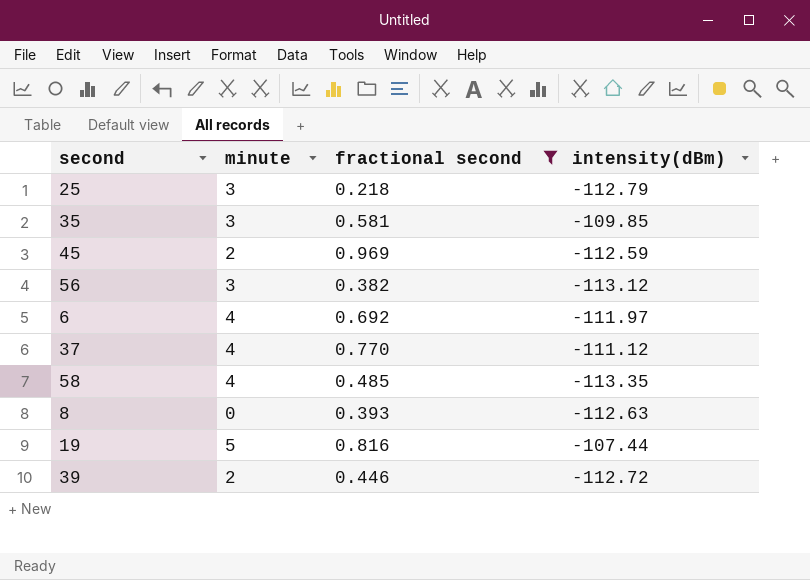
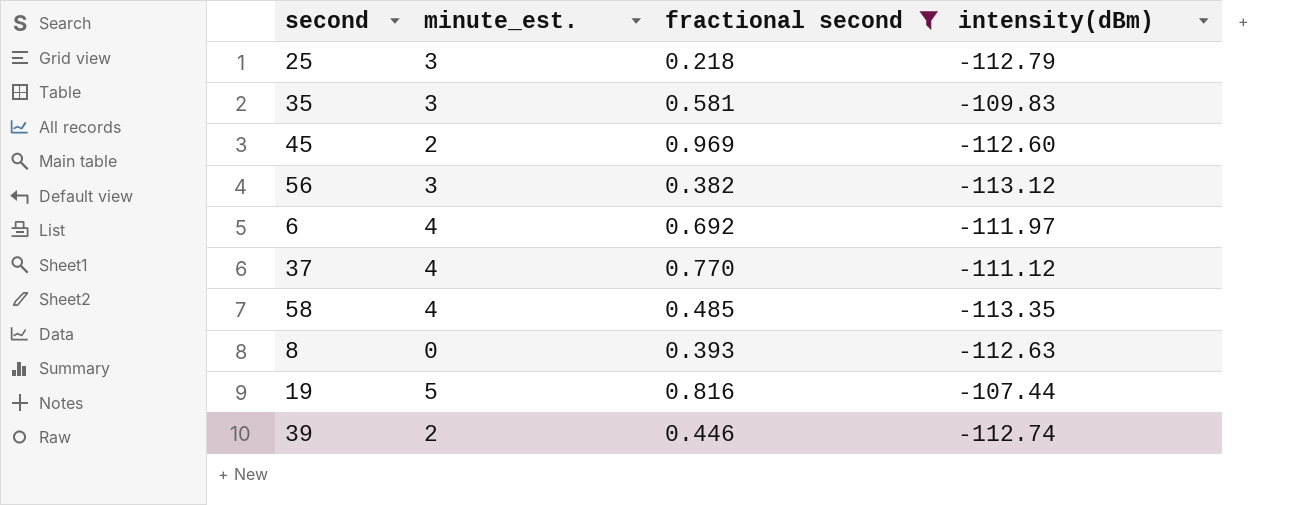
column name: minute -> minute_est.
35 | intensity(dBm): -109.85 -> -109.83
45 | intensity(dBm): -112.59 -> -112.60
39 | intensity(dBm): -112.72 -> -112.74

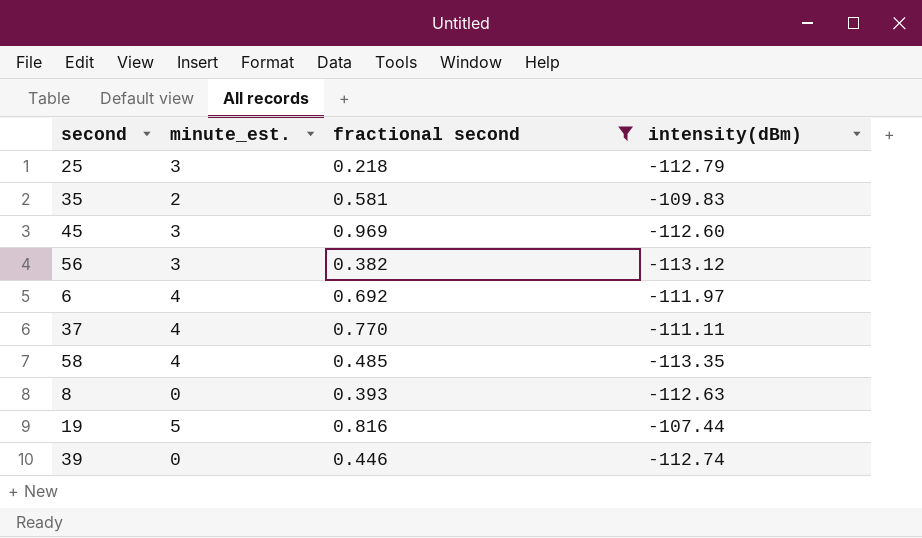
35 | minute_est.: 3 -> 2
45 | minute_est.: 2 -> 3
37 | intensity(dBm): -111.12 -> -111.11
39 | minute_est.: 2 -> 0

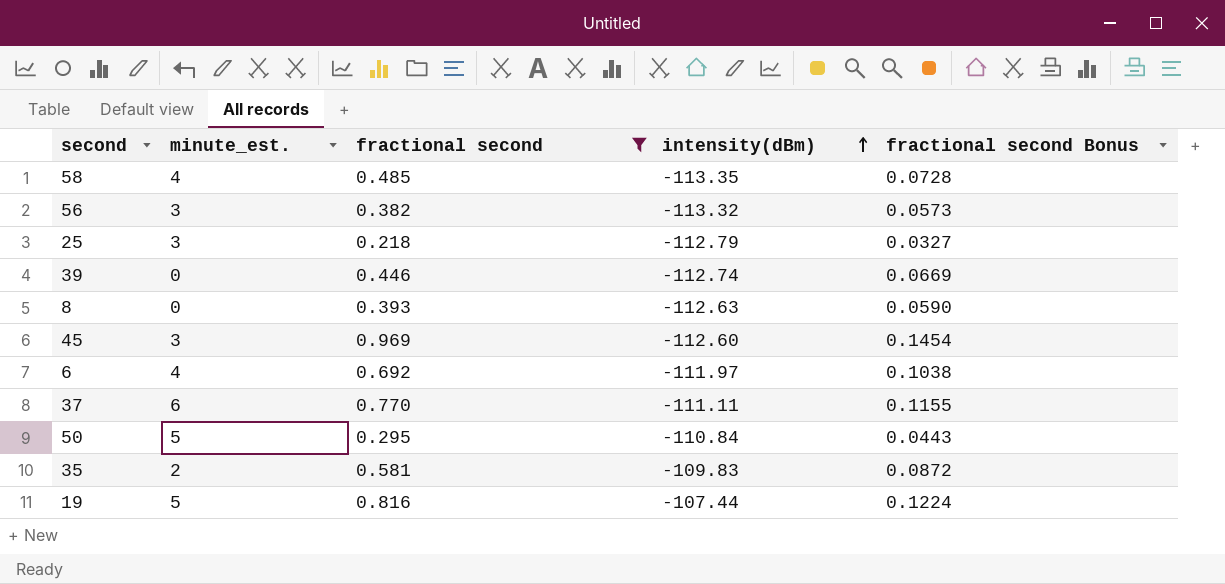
row order: none -> intensity(dBm) ascending
column fractional second Bonus | formula: none -> [fractional second] * 0.15
56 | intensity(dBm): -113.12 -> -113.32
37 | minute_est.: 4 -> 6
row 50: none -> 5 | 0.295 | -110.84 | 0.0443

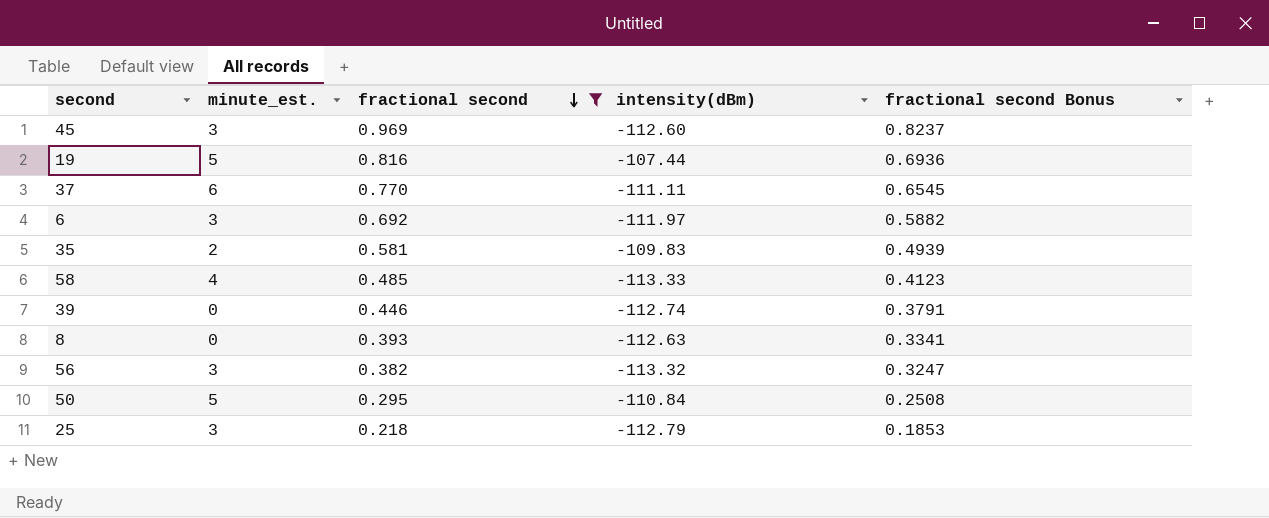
row order: intensity(dBm) ascending -> fractional second descending
column fractional second Bonus | formula: [fractional second] * 0.15 -> [fractional second] * 0.85
6 | minute_est.: 4 -> 3
58 | intensity(dBm): -113.35 -> -113.33

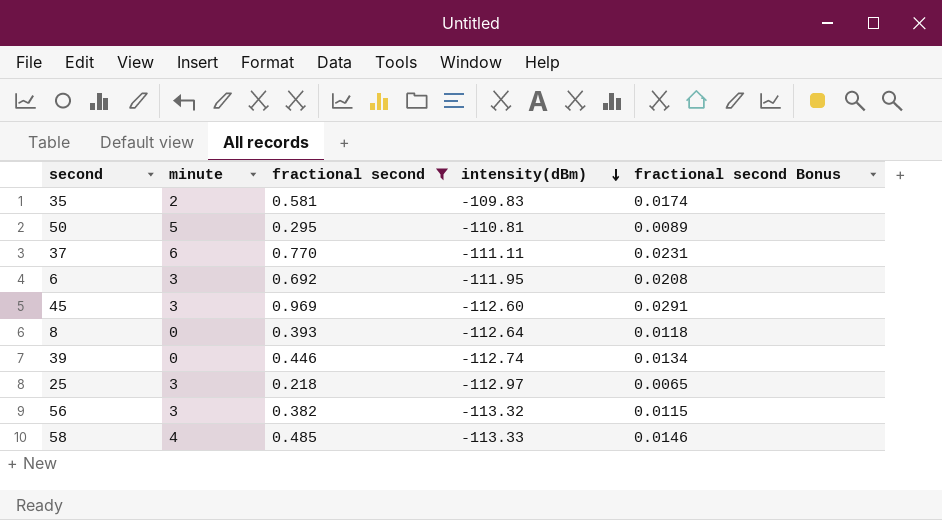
row order: fractional second descending -> intensity(dBm) descending
column name: minute_est. -> minute
column fractional second Bonus | formula: [fractional second] * 0.85 -> [fractional second] * 0.03
row 19: 5 | 0.816 | -107.44 | 0.6936 -> none
50 | intensity(dBm): -110.84 -> -110.81
6 | intensity(dBm): -111.97 -> -111.95
8 | intensity(dBm): -112.63 -> -112.64
25 | intensity(dBm): -112.79 -> -112.97

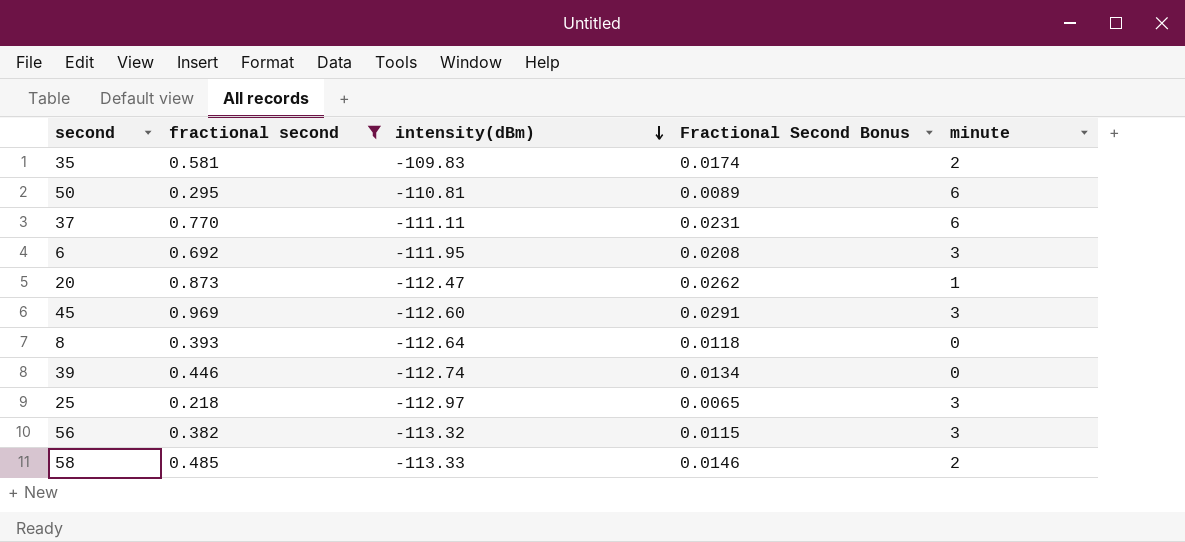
column name: fractional second Bonus -> Fractional Second Bonus
column minute | position: 2 -> 5
50 | minute: 5 -> 6
row 20: none -> 0.873 | -112.47 | 0.0262 | 1
58 | minute: 4 -> 2

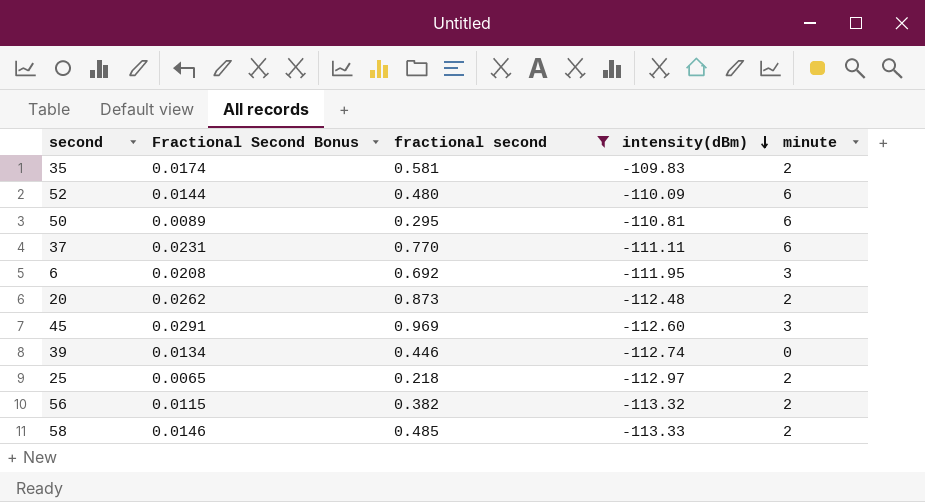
column Fractional Second Bonus | position: 4 -> 2
row 8: 0.393 | -112.64 | 0.0118 | 0 -> none
row 52: none -> 0.0144 | 0.480 | -110.09 | 6
20 | intensity(dBm): -112.47 -> -112.48
20 | minute: 1 -> 2
25 | minute: 3 -> 2
56 | minute: 3 -> 2

